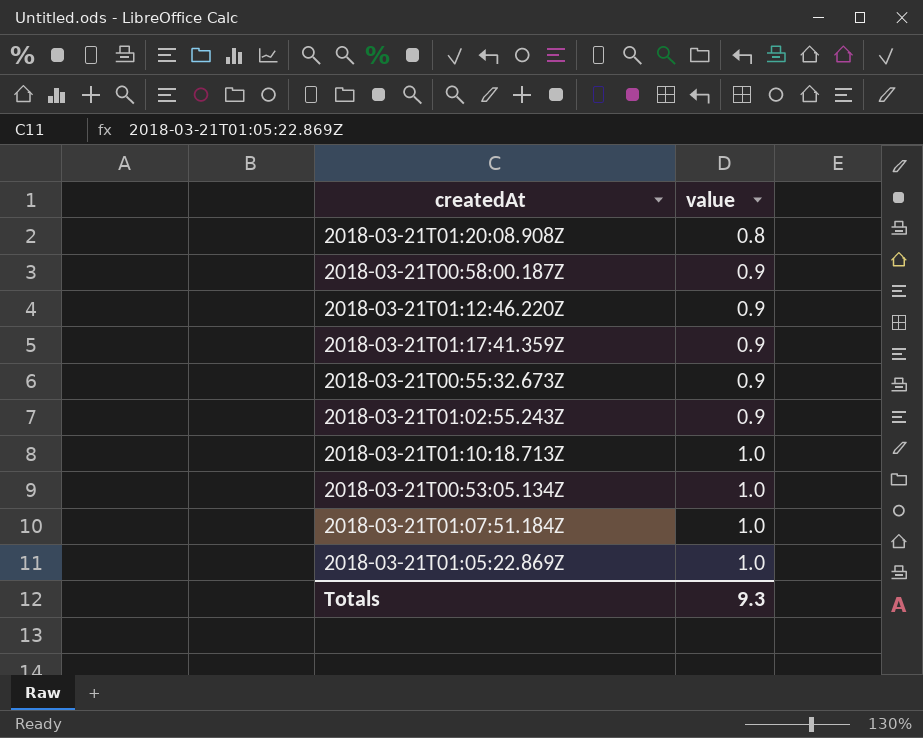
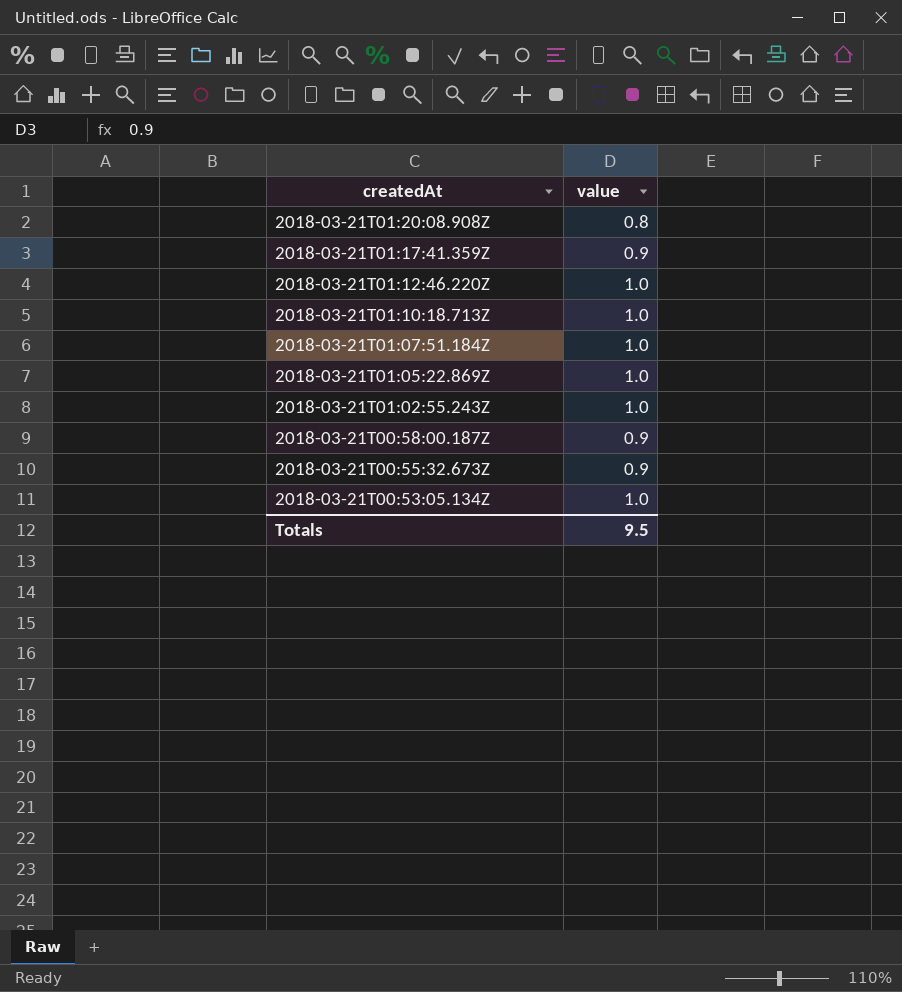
row order: value ascending -> createdAt descending
2018-03-21T01:12:46.220Z | value: 0.9 -> 1.0
2018-03-21T01:02:55.243Z | value: 0.9 -> 1.0
Totals | value: 9.3 -> 9.5

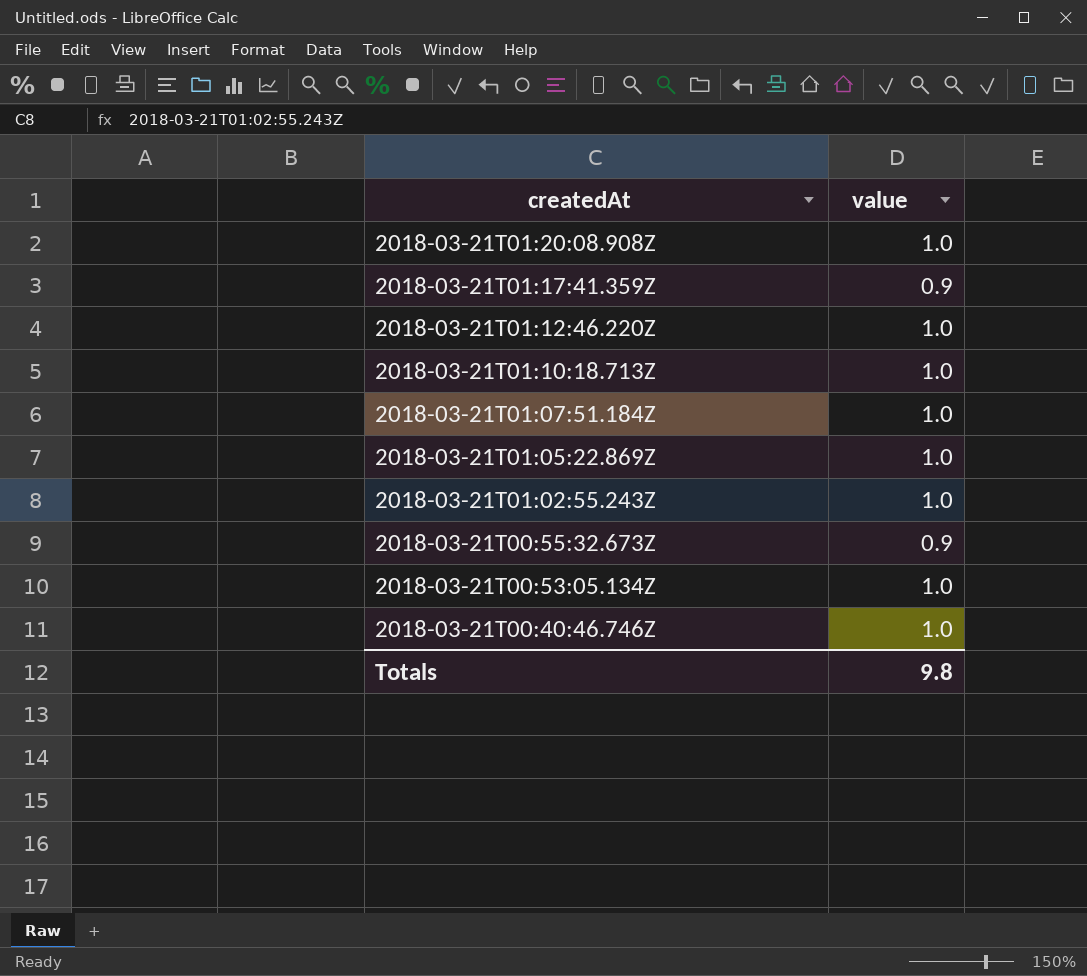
row 2018-03-21T00:58:00.187Z: 0.9 -> none
2018-03-21T01:20:08.908Z | value: 0.8 -> 1.0
row 2018-03-21T00:40:46.746Z: none -> 1.0
Totals | value: 9.5 -> 9.8

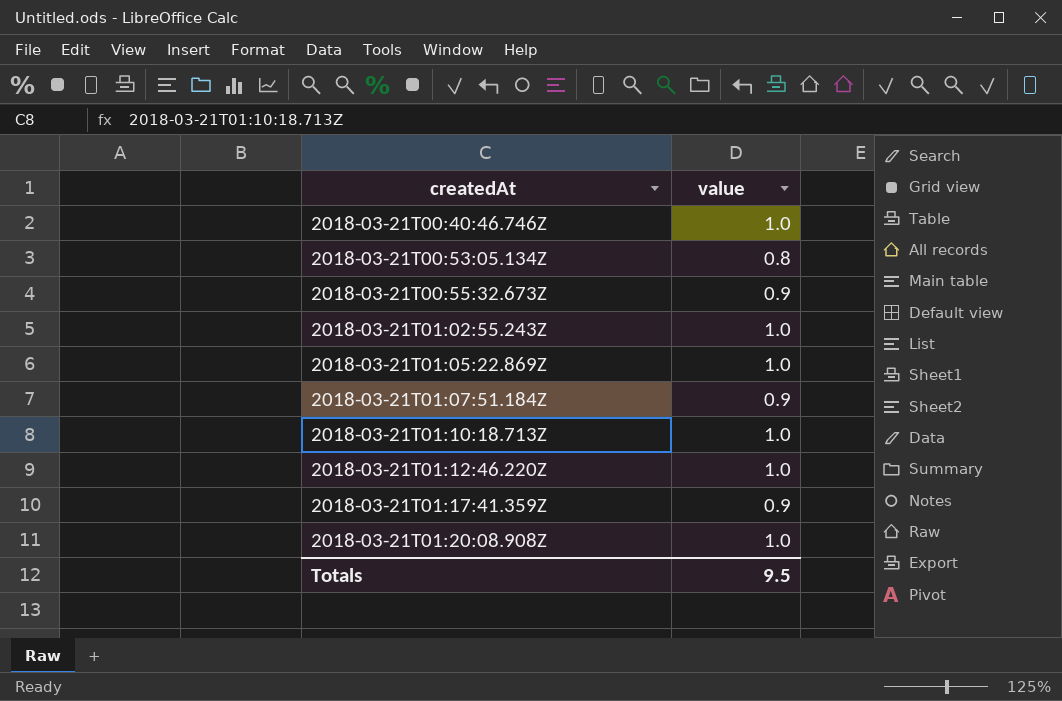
row order: createdAt descending -> createdAt ascending
2018-03-21T00:53:05.134Z | value: 1.0 -> 0.8
2018-03-21T01:07:51.184Z | value: 1.0 -> 0.9
Totals | value: 9.8 -> 9.5

